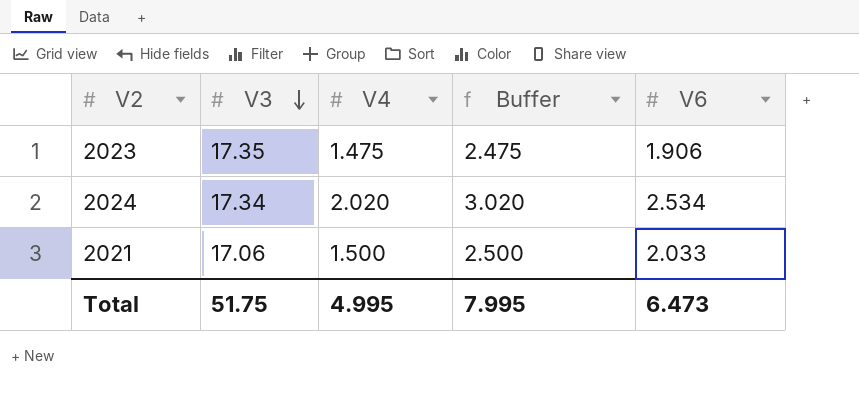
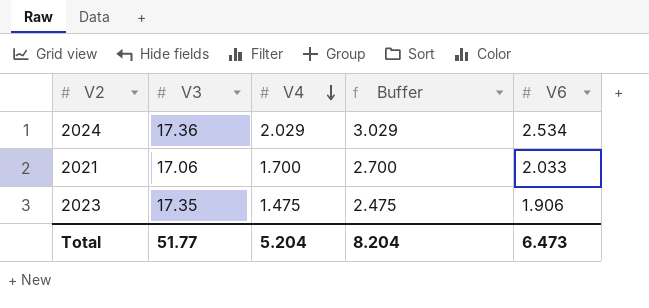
row order: V3 descending -> V4 descending
2024 | V3: 17.34 -> 17.36
2024 | V4: 2.020 -> 2.029
2024 | Buffer: 3.020 -> 3.029
2021 | V4: 1.500 -> 1.700
2021 | Buffer: 2.500 -> 2.700
Total | V3: 51.75 -> 51.77
Total | V4: 4.995 -> 5.204
Total | Buffer: 7.995 -> 8.204

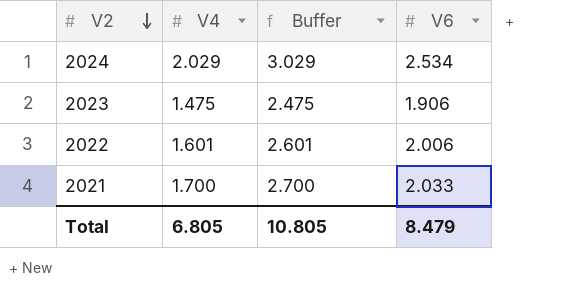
row order: V4 descending -> V2 descending
column V3 | position: 2 -> none
row 2022: none -> 1.601 | 2.601 | 2.006
Total | V4: 5.204 -> 6.805
Total | Buffer: 8.204 -> 10.805
Total | V6: 6.473 -> 8.479

